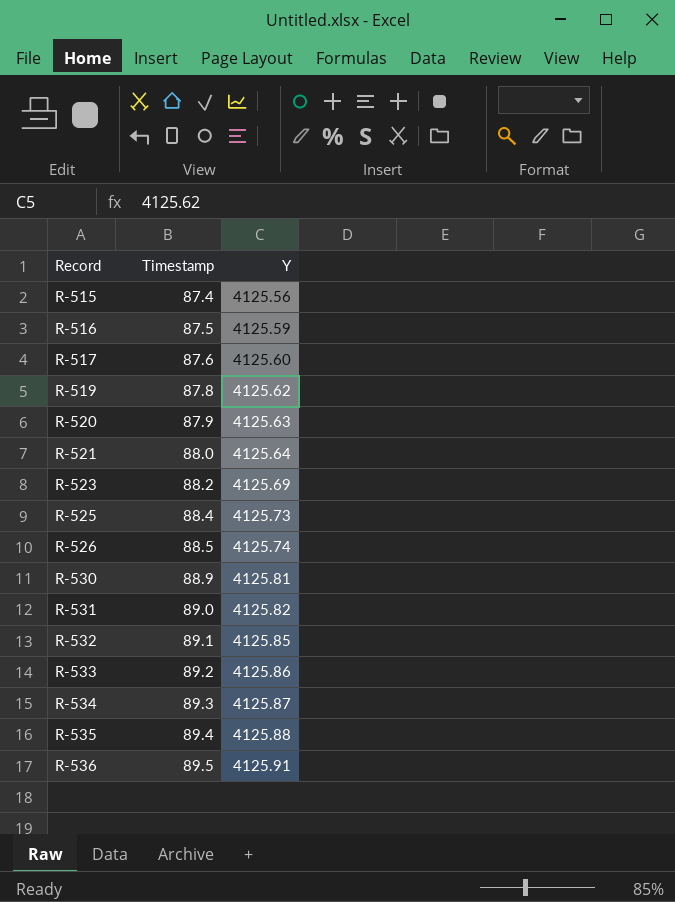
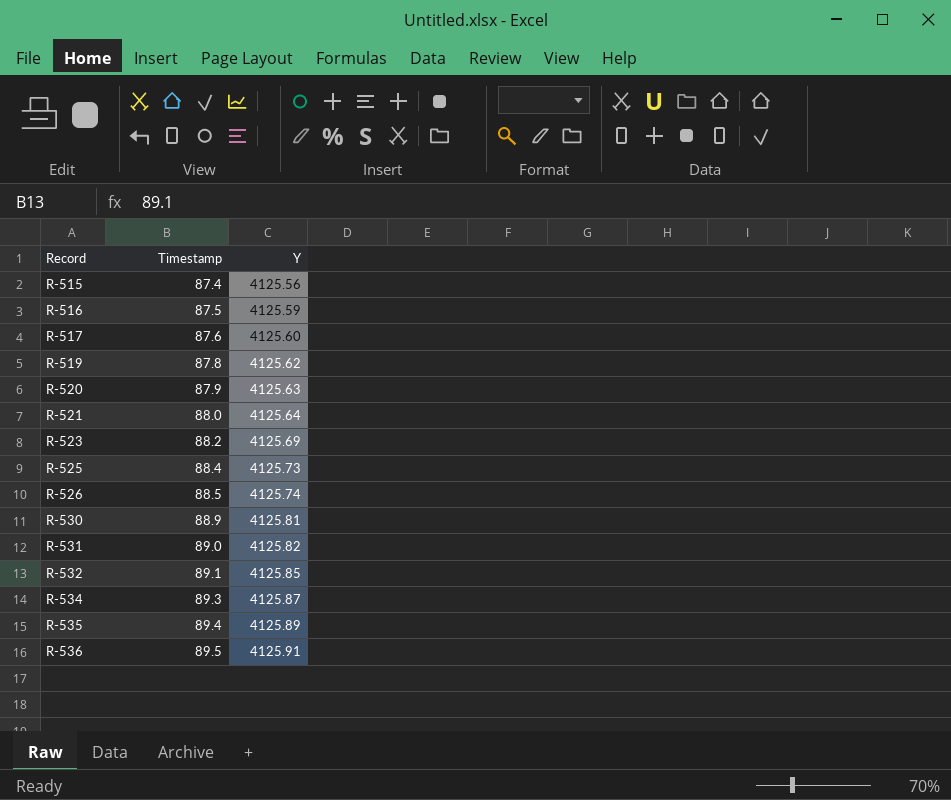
row R-533: 89.2 | 4125.86 -> none
R-535 | Y: 4125.88 -> 4125.89

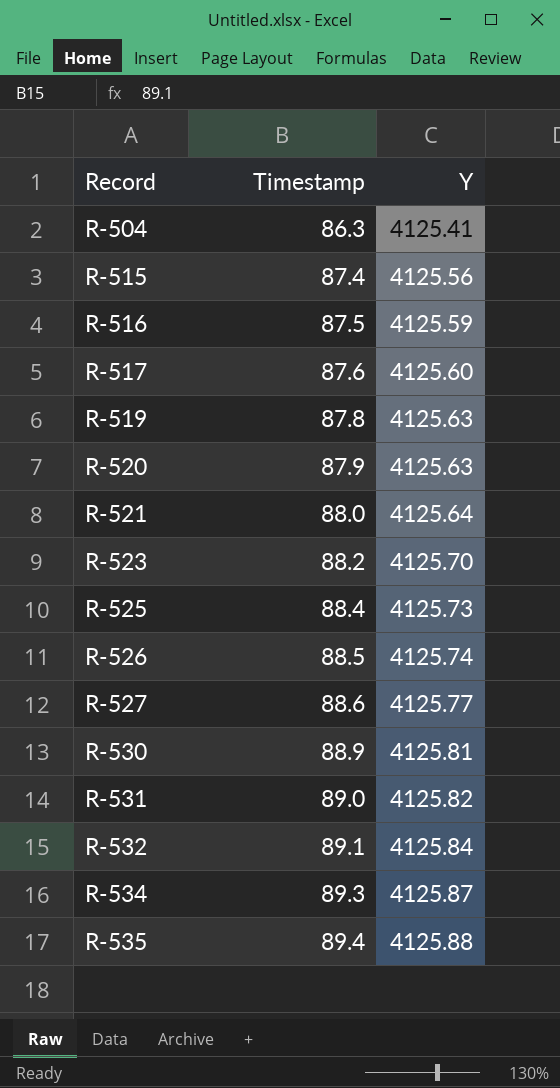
row R-536: 89.5 | 4125.91 -> none
row R-504: none -> 86.3 | 4125.41
R-519 | Y: 4125.62 -> 4125.63
R-523 | Y: 4125.69 -> 4125.70
row R-527: none -> 88.6 | 4125.77
R-532 | Y: 4125.85 -> 4125.84
R-535 | Y: 4125.89 -> 4125.88

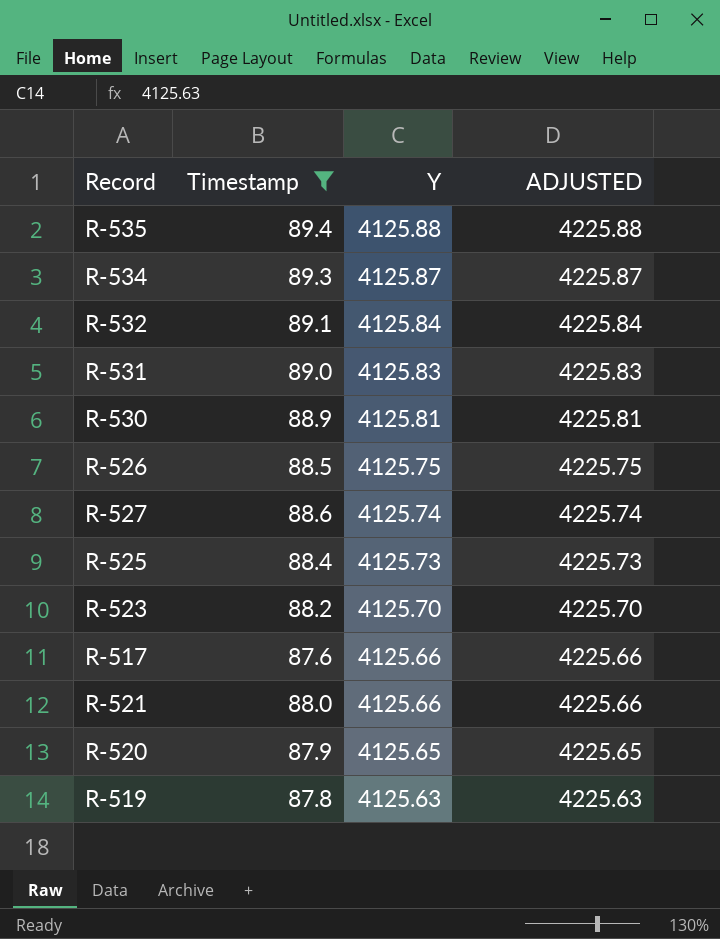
filter: none -> Timestamp >= 87.6
row order: Record ascending -> Y descending
column ADJUSTED | formula: none -> [Y] + 100
R-531 | Y: 4125.82 -> 4125.83
R-526 | Y: 4125.74 -> 4125.75
R-527 | Y: 4125.77 -> 4125.74
R-517 | Y: 4125.60 -> 4125.66
R-521 | Y: 4125.64 -> 4125.66
R-520 | Y: 4125.63 -> 4125.65

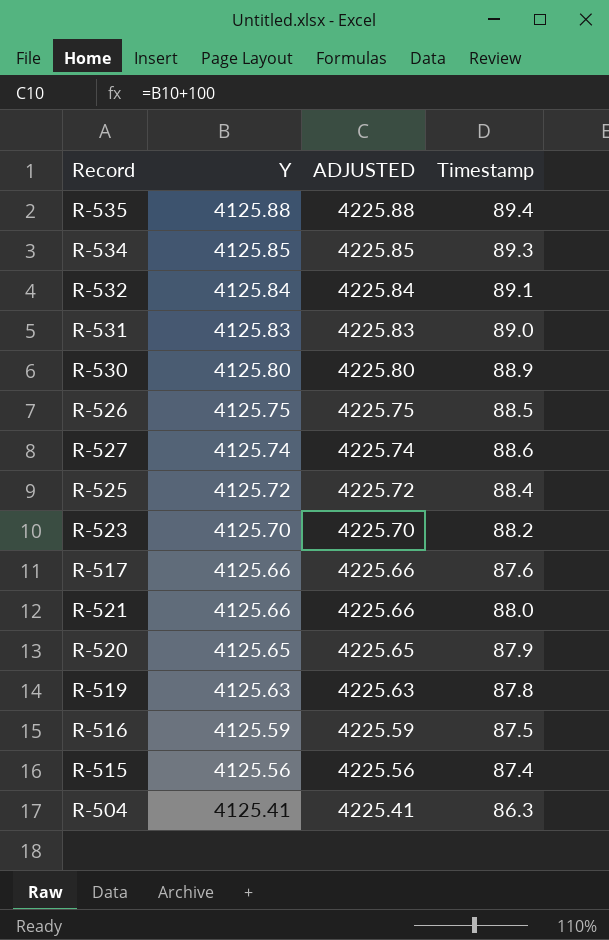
filter: Timestamp >= 87.6 -> none
column Timestamp | position: 2 -> 4
R-534 | Y: 4125.87 -> 4125.85
R-534 | ADJUSTED: 4225.87 -> 4225.85
R-530 | Y: 4125.81 -> 4125.80
R-530 | ADJUSTED: 4225.81 -> 4225.80
R-525 | Y: 4125.73 -> 4125.72
R-525 | ADJUSTED: 4225.73 -> 4225.72

